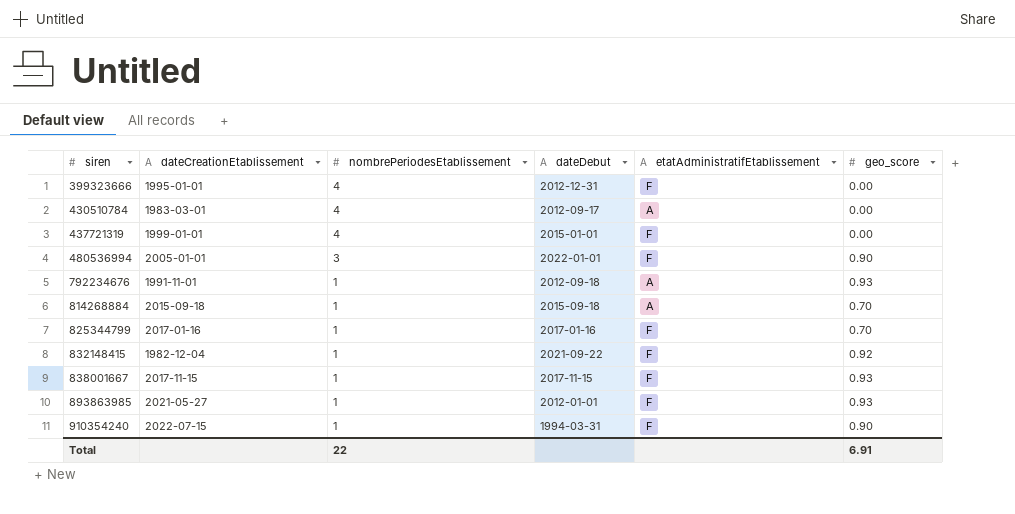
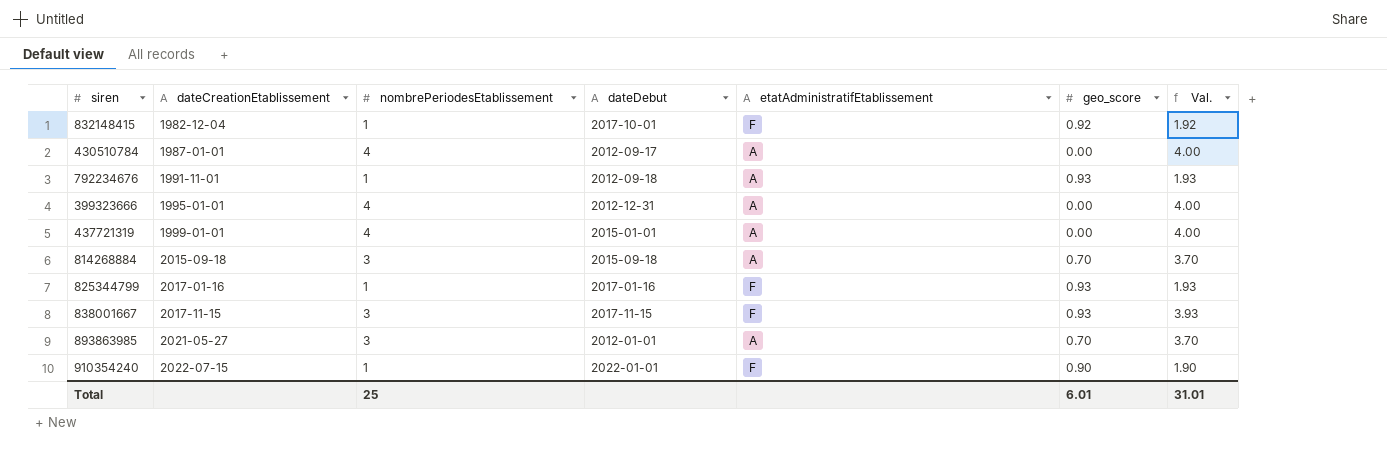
row order: siren ascending -> dateCreationEtablissement ascending
column Val. | formula: none -> [nombrePeriodesEtablissement] + [geo_score]
row 480536994: 2005-01-01 | 3 | 2022-01-01 | F | 0.90 -> none
832148415 | dateDebut: 2021-09-22 -> 2017-10-01
430510784 | dateCreationEtablissement: 1983-03-01 -> 1987-01-01
399323666 | etatAdministratifEtablissement: F -> A
437721319 | etatAdministratifEtablissement: F -> A
814268884 | nombrePeriodesEtablissement: 1 -> 3
825344799 | geo_score: 0.70 -> 0.93
838001667 | nombrePeriodesEtablissement: 1 -> 3
893863985 | nombrePeriodesEtablissement: 1 -> 3
893863985 | etatAdministratifEtablissement: F -> A
893863985 | geo_score: 0.93 -> 0.70
910354240 | dateDebut: 1994-03-31 -> 2022-01-01
Total | nombrePeriodesEtablissement: 22 -> 25
Total | geo_score: 6.91 -> 6.01

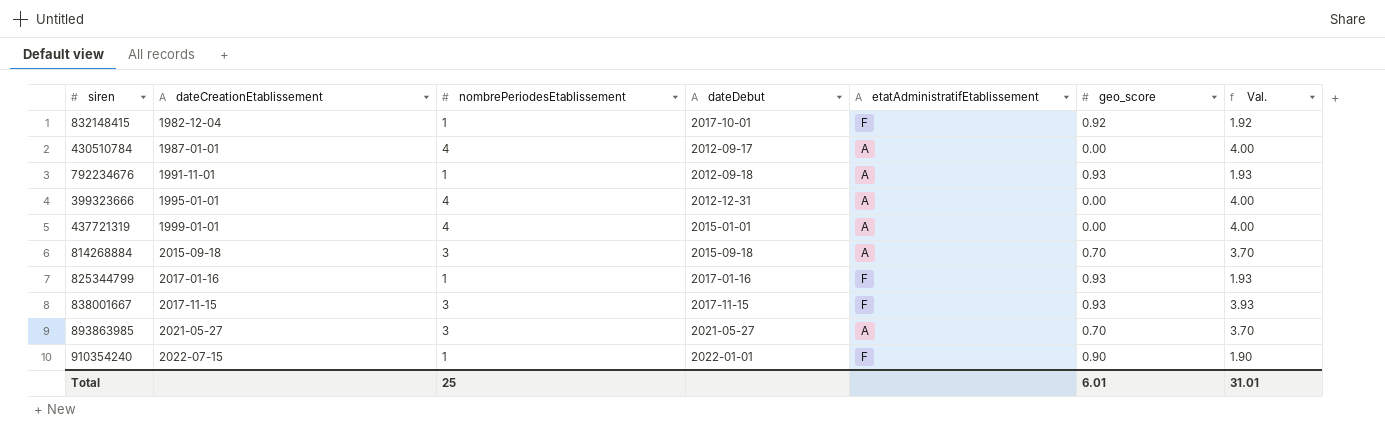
893863985 | dateDebut: 2012-01-01 -> 2021-05-27

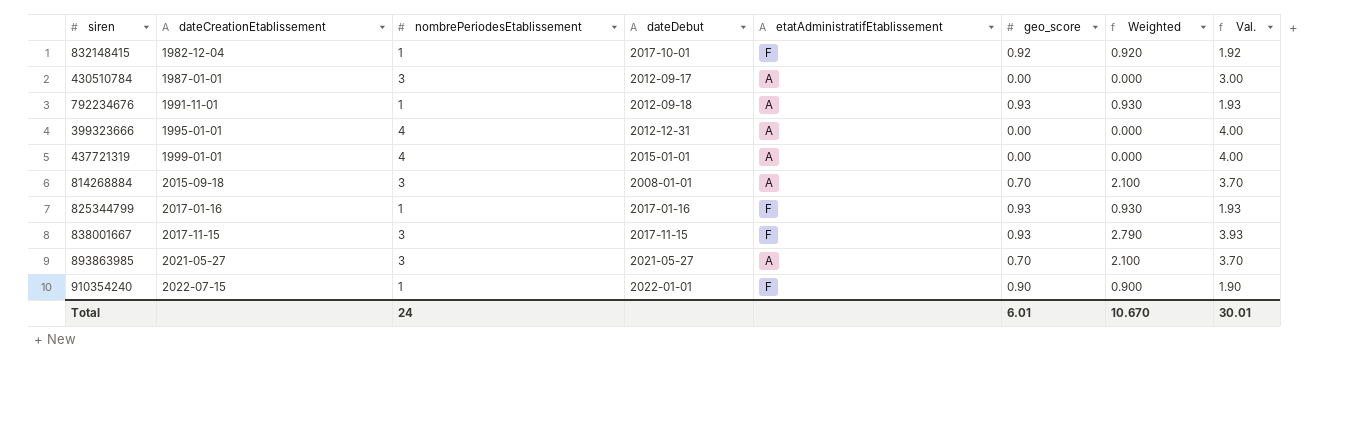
column Weighted | formula: none -> [nombrePeriodesEtablissement] * [geo_score]
430510784 | nombrePeriodesEtablissement: 4 -> 3
430510784 | Val.: 4.00 -> 3.00
814268884 | dateDebut: 2015-09-18 -> 2008-01-01
Total | nombrePeriodesEtablissement: 25 -> 24
Total | Val.: 31.01 -> 30.01

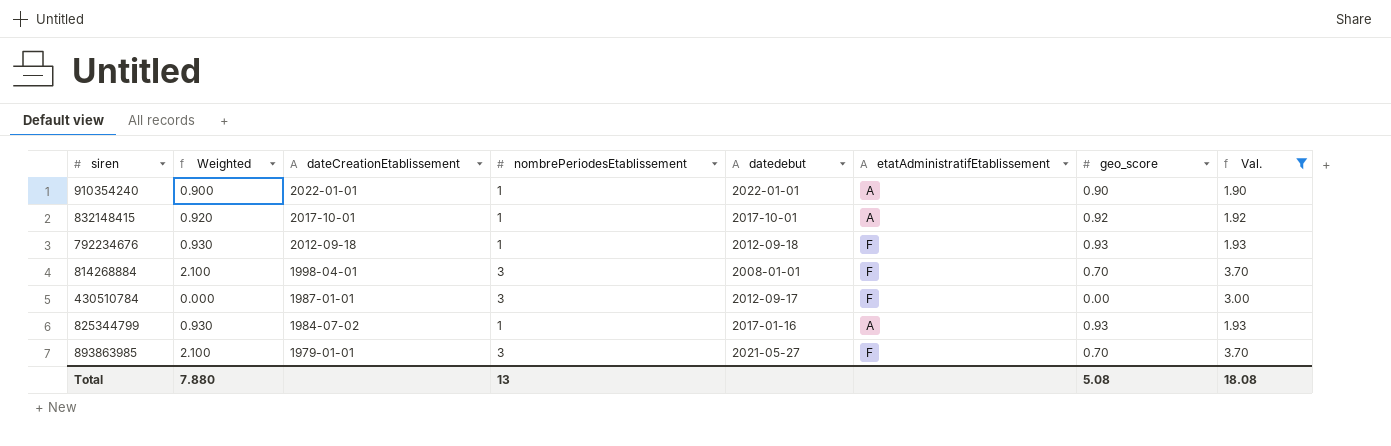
filter: none -> Val. <= 3.70
row order: dateCreationEtablissement ascending -> dateCreationEtablissement descending
column Weighted | position: 7 -> 2
column name: dateDebut -> datedebut
910354240 | dateCreationEtablissement: 2022-07-15 -> 2022-01-01
910354240 | etatAdministratifEtablissement: F -> A
832148415 | dateCreationEtablissement: 1982-12-04 -> 2017-10-01
832148415 | etatAdministratifEtablissement: F -> A
792234676 | dateCreationEtablissement: 1991-11-01 -> 2012-09-18
792234676 | etatAdministratifEtablissement: A -> F
814268884 | dateCreationEtablissement: 2015-09-18 -> 1998-04-01
814268884 | etatAdministratifEtablissement: A -> F
430510784 | etatAdministratifEtablissement: A -> F
825344799 | dateCreationEtablissement: 2017-01-16 -> 1984-07-02
825344799 | etatAdministratifEtablissement: F -> A
893863985 | dateCreationEtablissement: 2021-05-27 -> 1979-01-01
893863985 | etatAdministratifEtablissement: A -> F
Total | Weighted: 10.670 -> 7.880
Total | nombrePeriodesEtablissement: 24 -> 13
Total | geo_score: 6.01 -> 5.08
Total | Val.: 30.01 -> 18.08

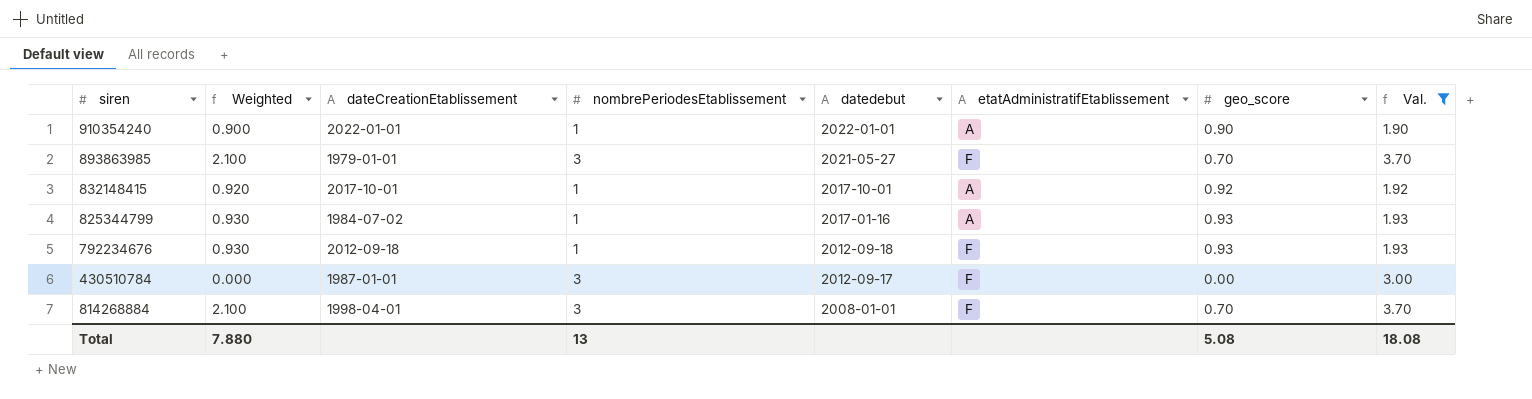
row order: dateCreationEtablissement descending -> datedebut descending

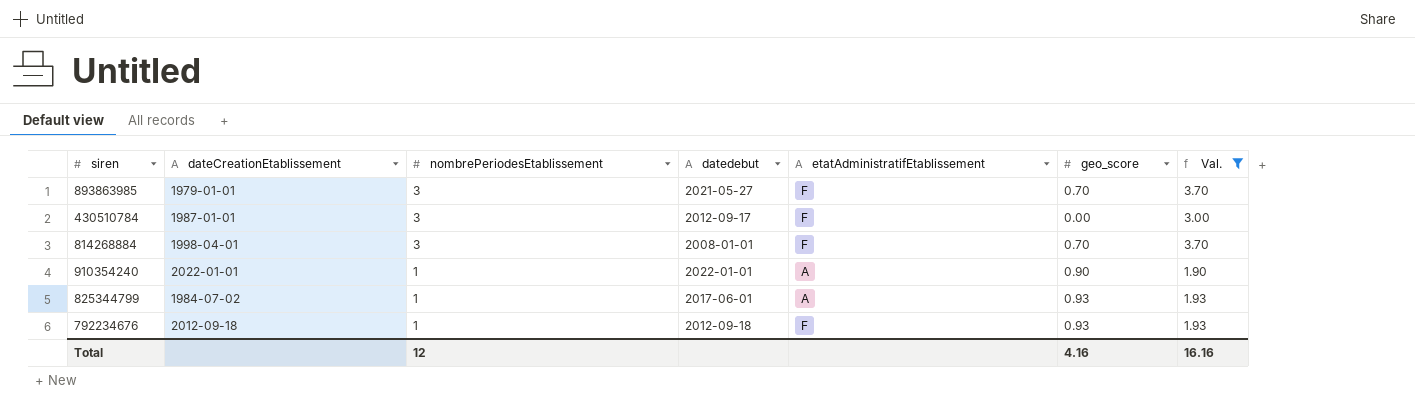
row order: datedebut descending -> nombrePeriodesEtablissement descending
column Weighted | formula: [nombrePeriodesEtablissement] * [geo_score] -> none
row 832148415: 0.920 | 2017-10-01 | 1 | 2017-10-01 | A | 0.92 | 1.92 -> none
825344799 | datedebut: 2017-01-16 -> 2017-06-01
Total | nombrePeriodesEtablissement: 13 -> 12
Total | geo_score: 5.08 -> 4.16
Total | Val.: 18.08 -> 16.16

